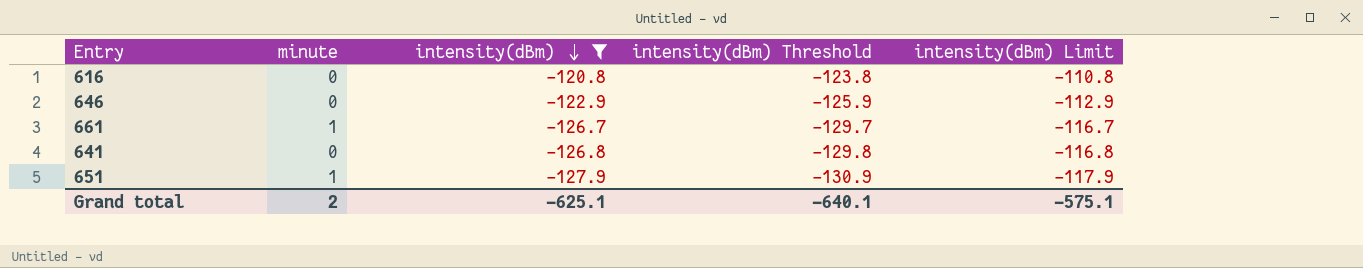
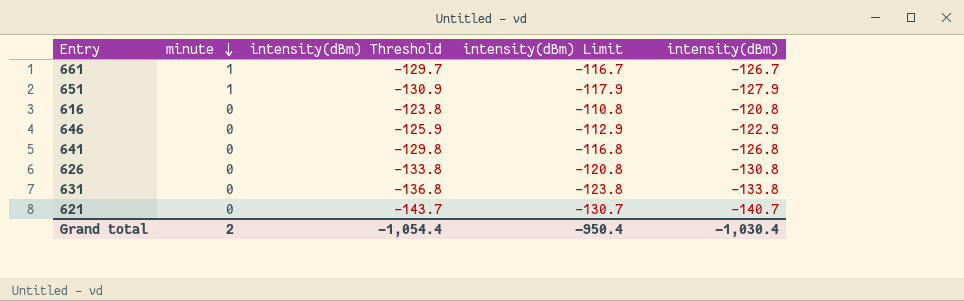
filter: intensity(dBm) >= -127.9 -> none
row order: intensity(dBm) descending -> minute descending
column intensity(dBm) | position: 3 -> 5
Grand total | intensity(dBm) Threshold: -640.1 -> -1,054.4
Grand total | intensity(dBm) Limit: -575.1 -> -950.4
Grand total | intensity(dBm): -625.1 -> -1,030.4

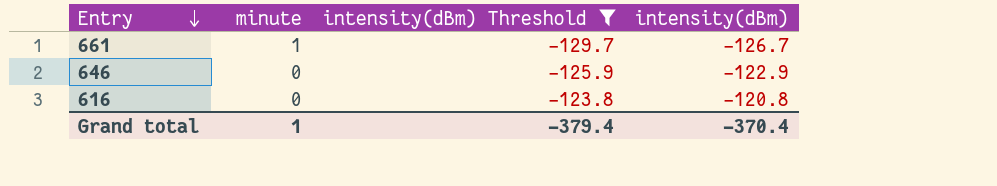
filter: none -> intensity(dBm) Threshold >= -129.7
row order: minute descending -> Entry descending
column intensity(dBm) Limit | formula: [intensity(dBm)] + 10 -> none
Grand total | minute: 2 -> 1
Grand total | intensity(dBm) Threshold: -1,054.4 -> -379.4
Grand total | intensity(dBm): -1,030.4 -> -370.4

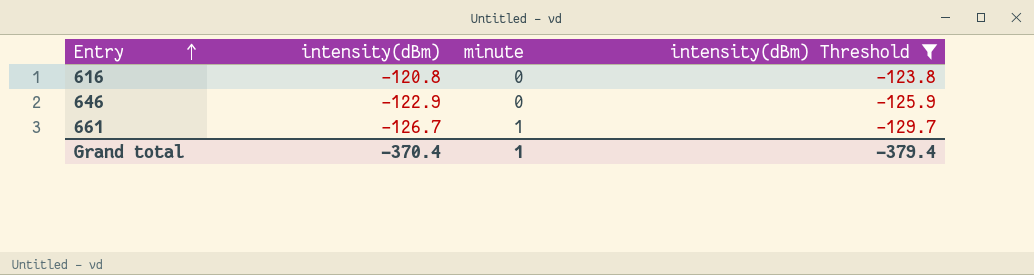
row order: Entry descending -> Entry ascending
column intensity(dBm) | position: 4 -> 2

